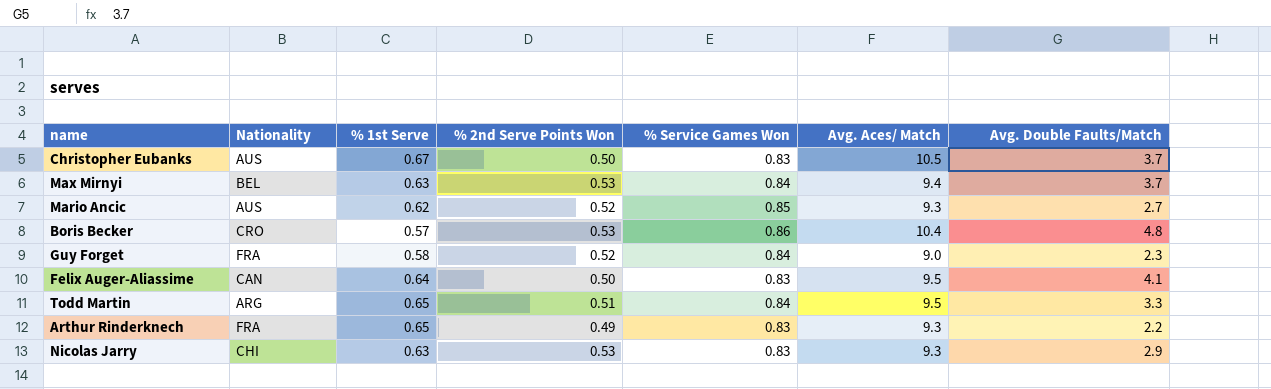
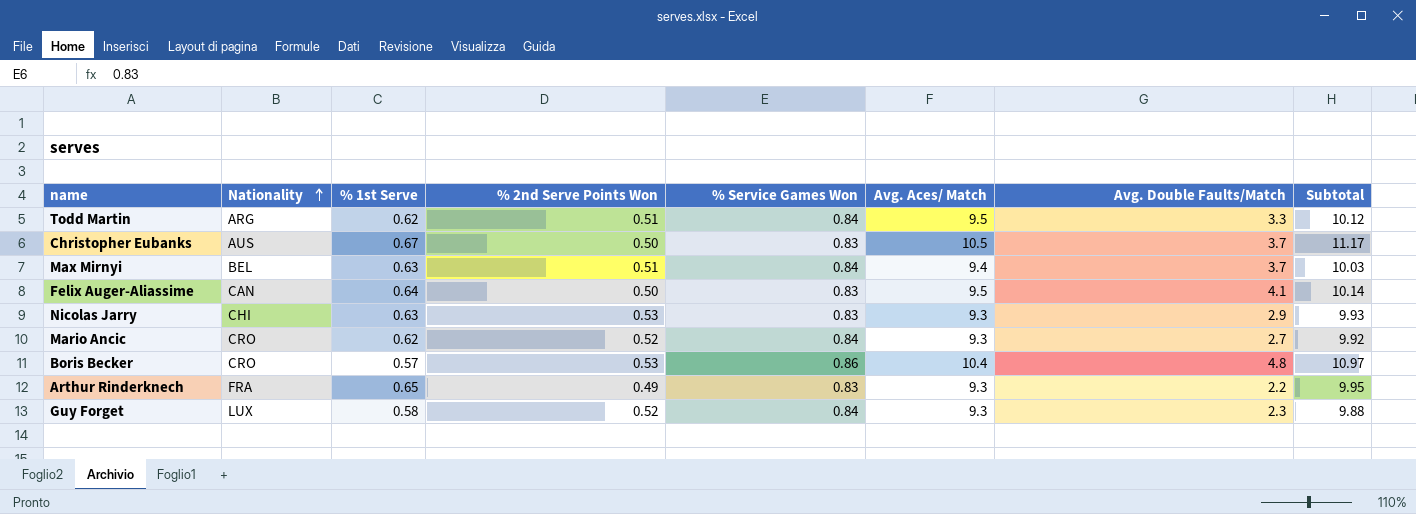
row order: none -> Nationality ascending
column Subtotal | formula: none -> [% 1st Serve] + [Avg. Aces/ Match]
Todd Martin | % 1st Serve: 0.65 -> 0.62
Max Mirnyi | % 2nd Serve Points Won: 0.53 -> 0.51
Mario Ancic | Nationality: AUS -> CRO
Mario Ancic | % Service Games Won: 0.85 -> 0.84
Guy Forget | Nationality: FRA -> LUX
Guy Forget | Avg. Aces/ Match: 9.0 -> 9.3

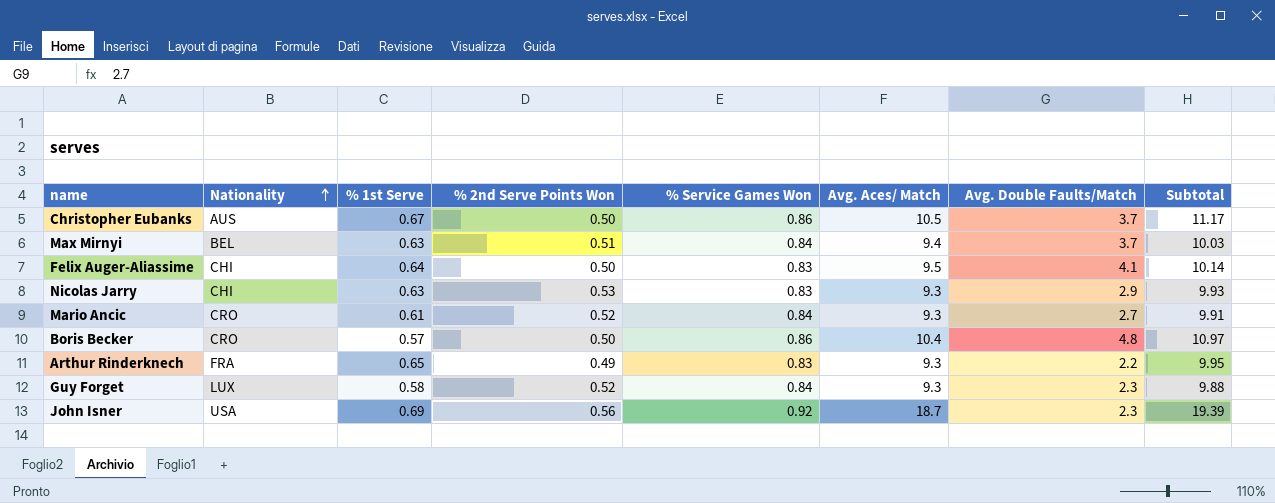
row Todd Martin: ARG | 0.62 | 0.51 | 0.84 | 9.5 | 3.3 | 10.12 -> none
Christopher Eubanks | % Service Games Won: 0.83 -> 0.86
Felix Auger-Aliassime | Nationality: CAN -> CHI
Mario Ancic | % 1st Serve: 0.62 -> 0.61
Mario Ancic | Subtotal: 9.92 -> 9.91
Boris Becker | % 2nd Serve Points Won: 0.53 -> 0.50
row John Isner: none -> USA | 0.69 | 0.56 | 0.92 | 18.7 | 2.3 | 19.39

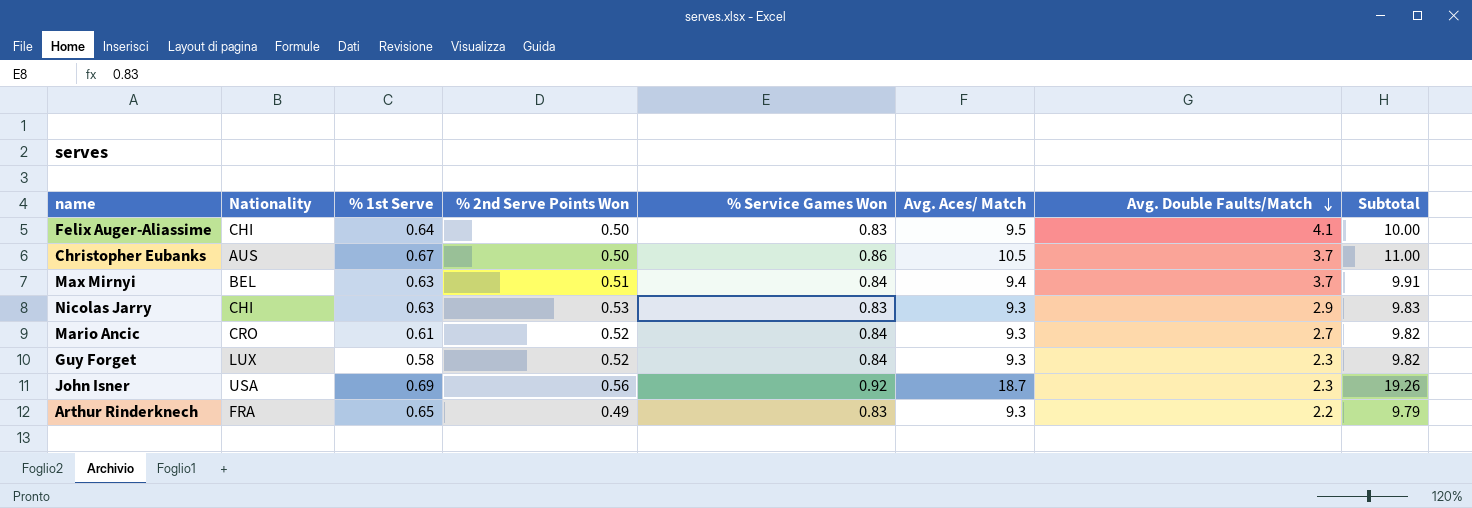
row order: Nationality ascending -> Avg. Double Faults/Match descending
column Subtotal | formula: [% 1st Serve] + [Avg. Aces/ Match] -> [% 2nd Serve Points Won] + [Avg. Aces/ Match]
row Boris Becker: CRO | 0.57 | 0.50 | 0.86 | 10.4 | 4.8 | 10.97 -> none

